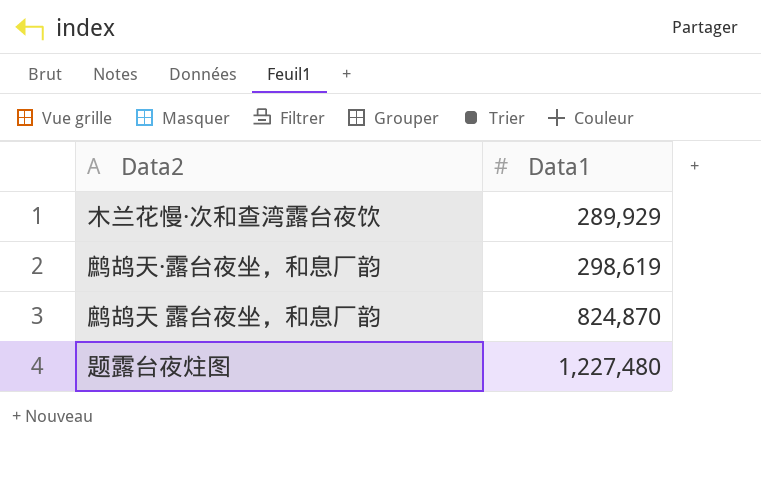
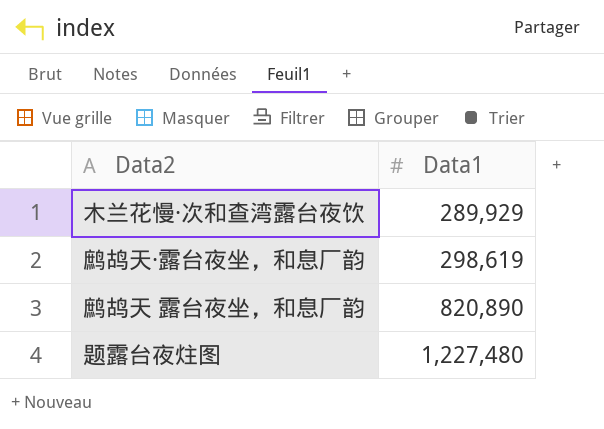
鹧鸪天 露台夜坐，和息厂韵 | Data1: 824,870 -> 820,890

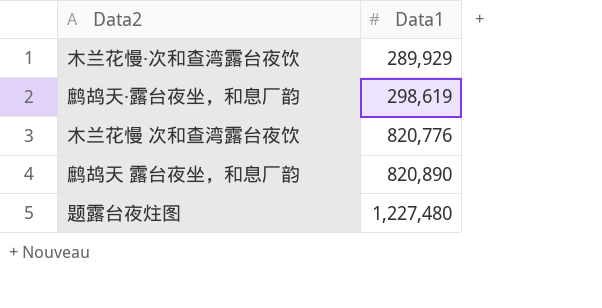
row 木兰花慢 次和查湾露台夜饮: none -> 820,776

